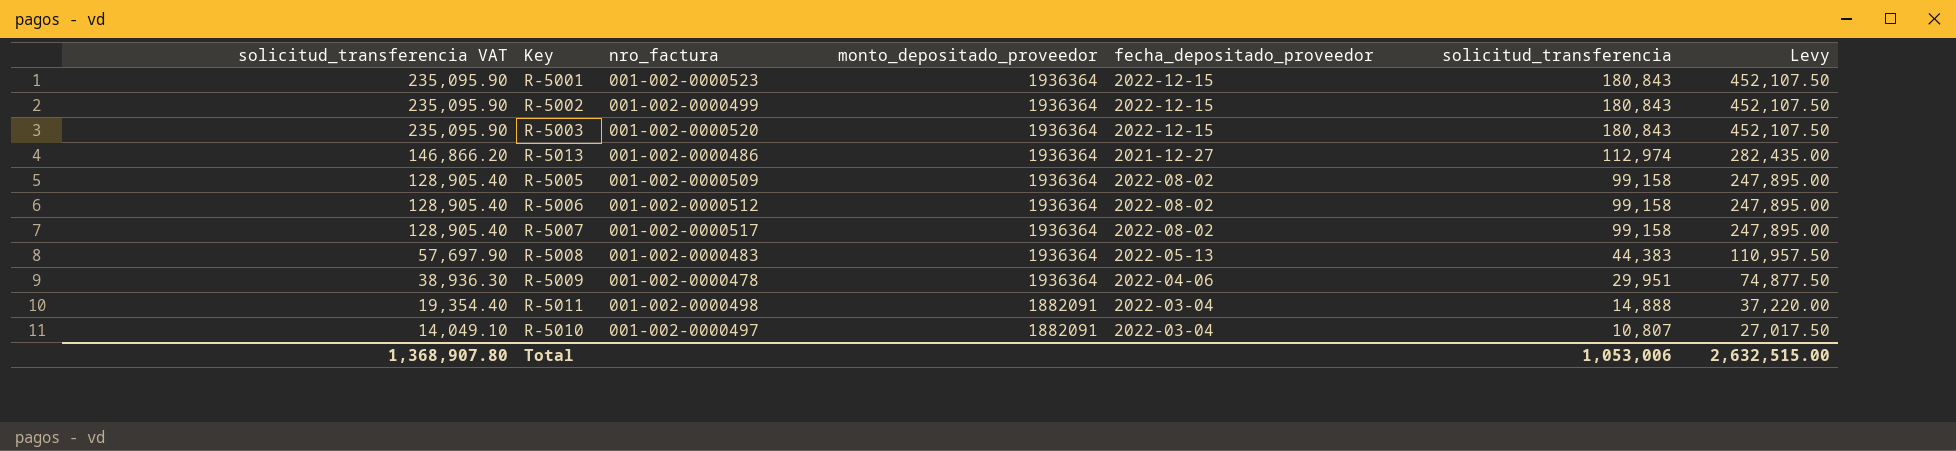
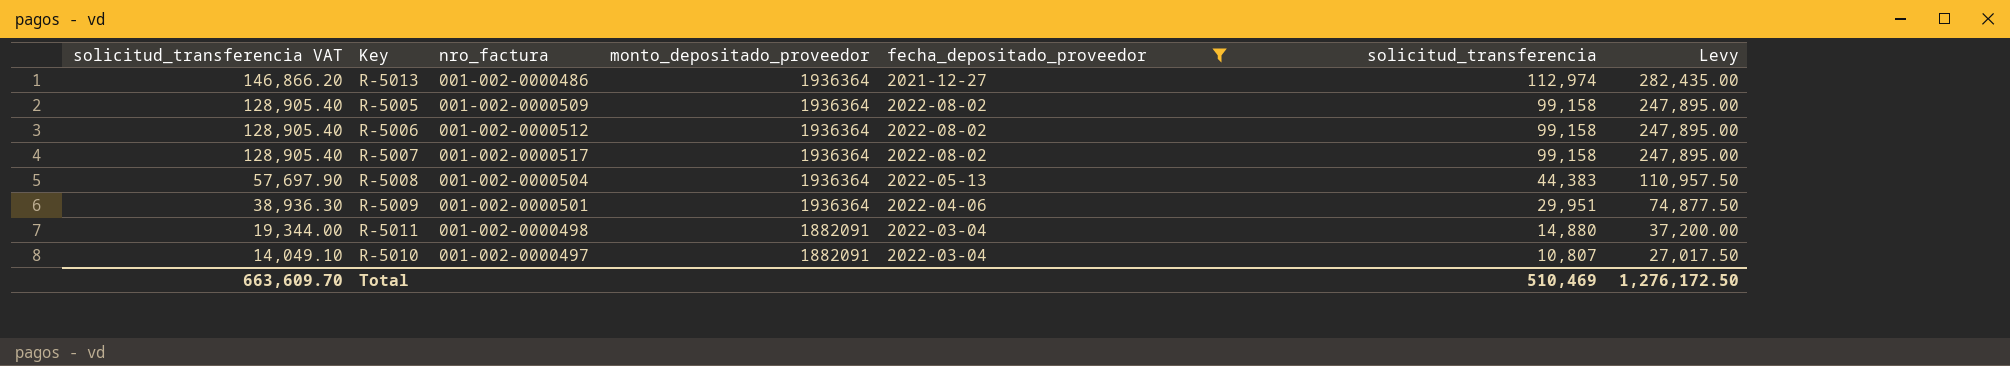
filter: none -> fecha_depositado_proveedor != 2022-12-15
R-5008 | nro_factura: 001-002-0000483 -> 001-002-0000504
R-5009 | nro_factura: 001-002-0000478 -> 001-002-0000501
R-5011 | solicitud_transferencia VAT: 19,354.40 -> 19,344.00
R-5011 | solicitud_transferencia: 14,888 -> 14,880
R-5011 | Levy: 37,220.00 -> 37,200.00
Total | solicitud_transferencia VAT: 1,368,907.80 -> 663,609.70
Total | solicitud_transferencia: 1,053,006 -> 510,469
Total | Levy: 2,632,515.00 -> 1,276,172.50

